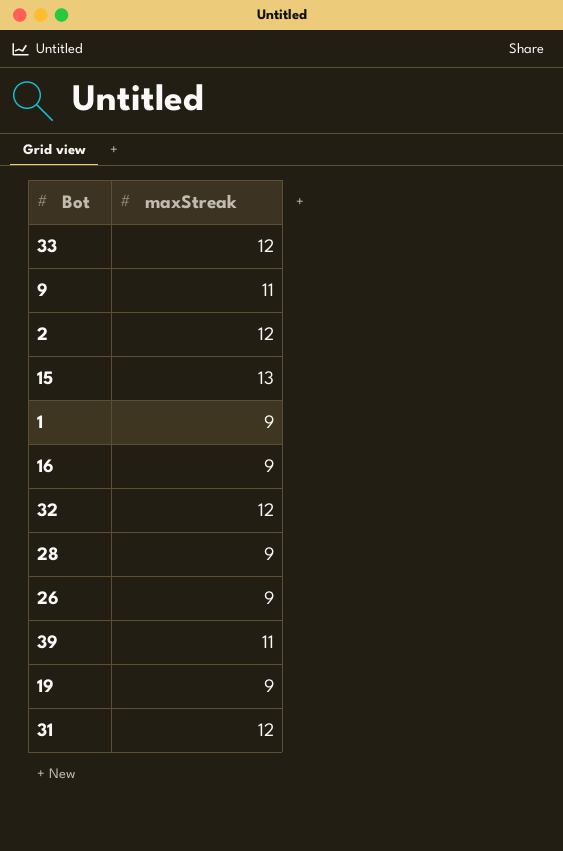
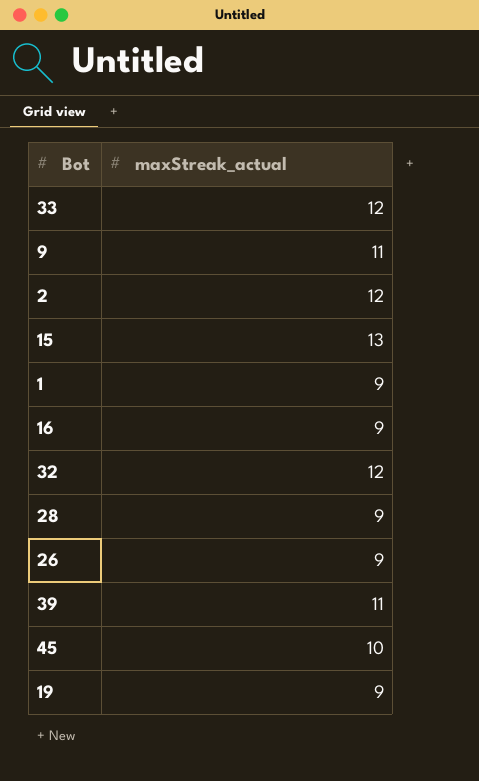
column name: maxStreak -> maxStreak_actual
row 31: 12 -> none
row 45: none -> 10

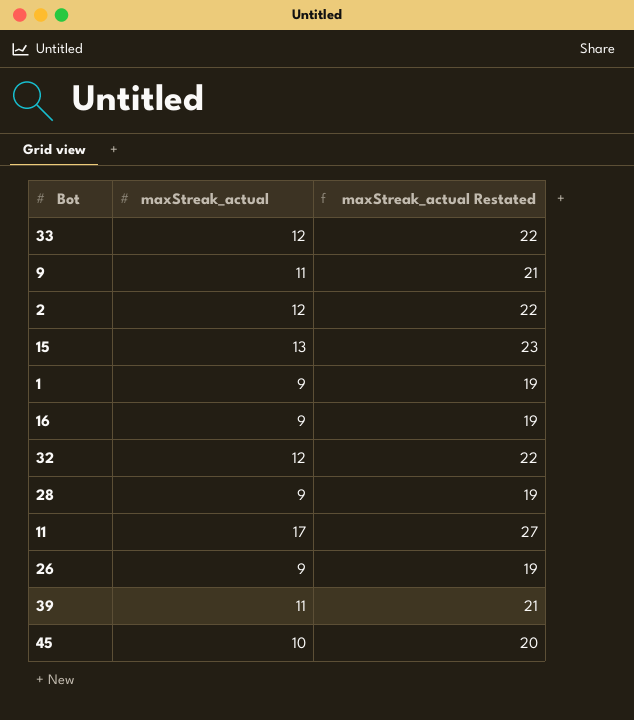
column maxStreak_actual Restated | formula: none -> [maxStreak_actual] + 10
row 19: 9 -> none
row 11: none -> 17 | 27

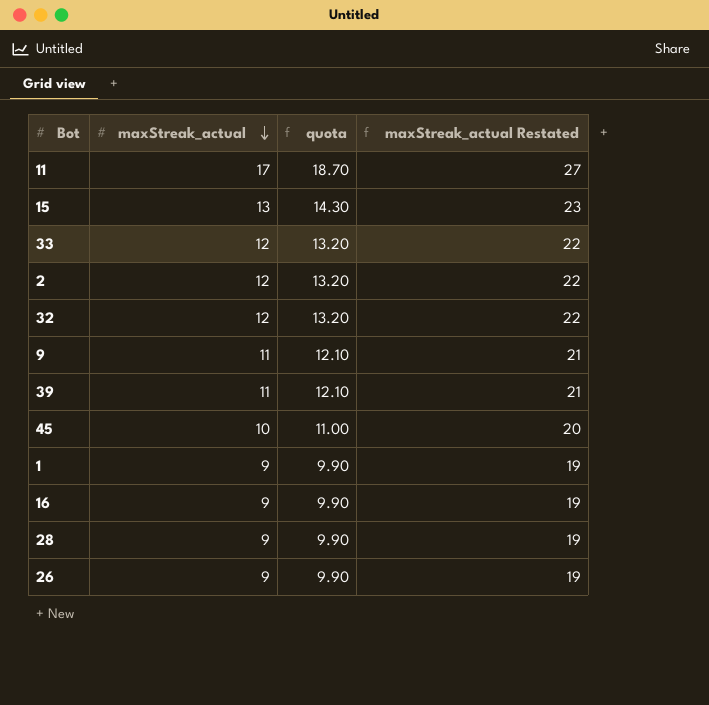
row order: none -> maxStreak_actual descending
column quota | formula: none -> [maxStreak_actual] * 1.1

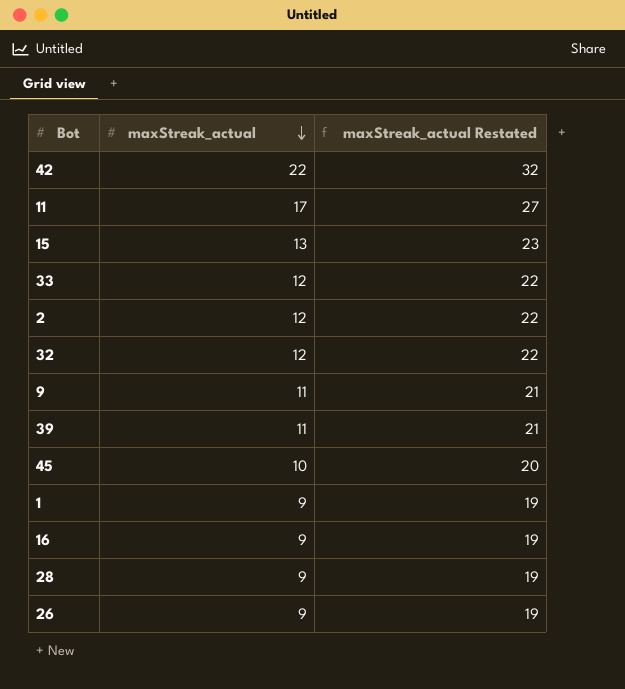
column quota | formula: [maxStreak_actual] * 1.1 -> none
row 42: none -> 22 | 32

